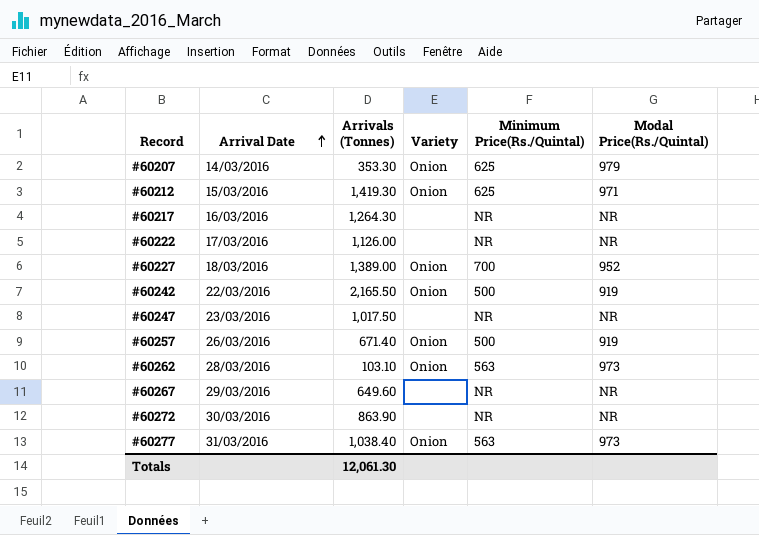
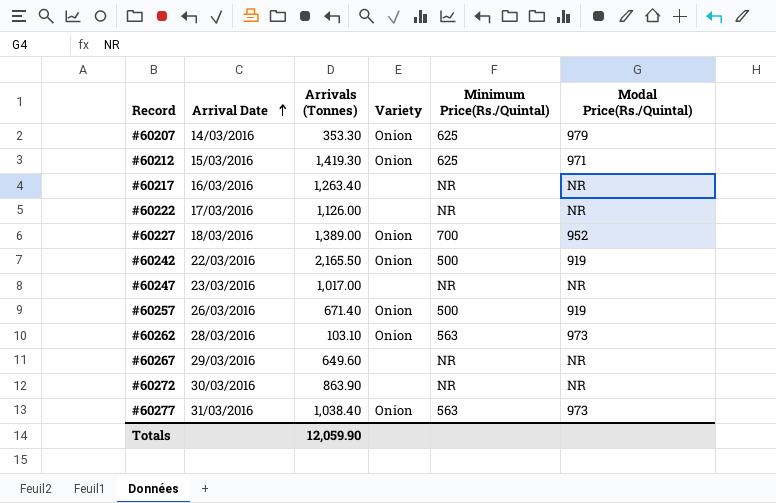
#60217 | Arrivals (Tonnes): 1,264.30 -> 1,263.40
#60247 | Arrivals (Tonnes): 1,017.50 -> 1,017.00
Totals | Arrivals (Tonnes): 12,061.30 -> 12,059.90

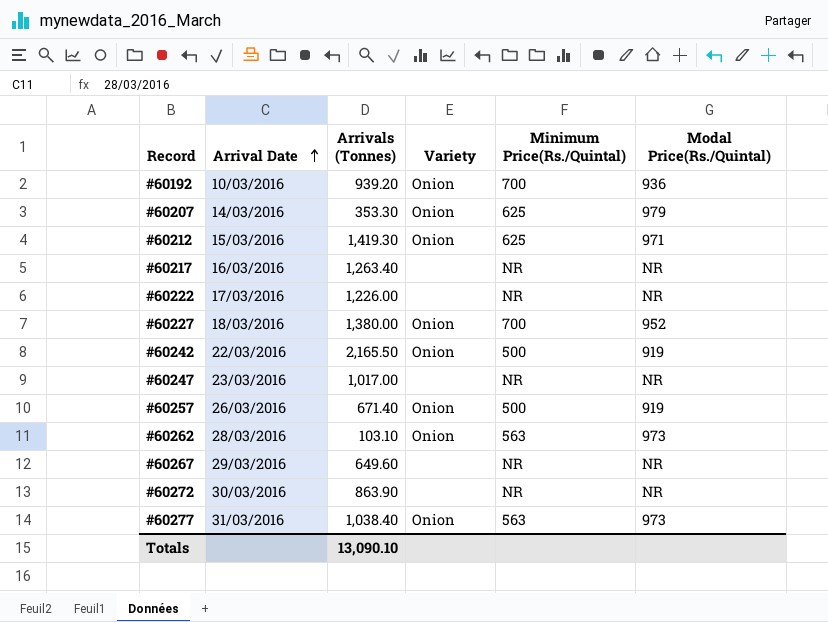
row #60192: none -> 10/03/2016 | 939.20 | Onion | 700 | 936
#60222 | Arrivals (Tonnes): 1,126.00 -> 1,226.00
#60227 | Arrivals (Tonnes): 1,389.00 -> 1,380.00
Totals | Arrivals (Tonnes): 12,059.90 -> 13,090.10

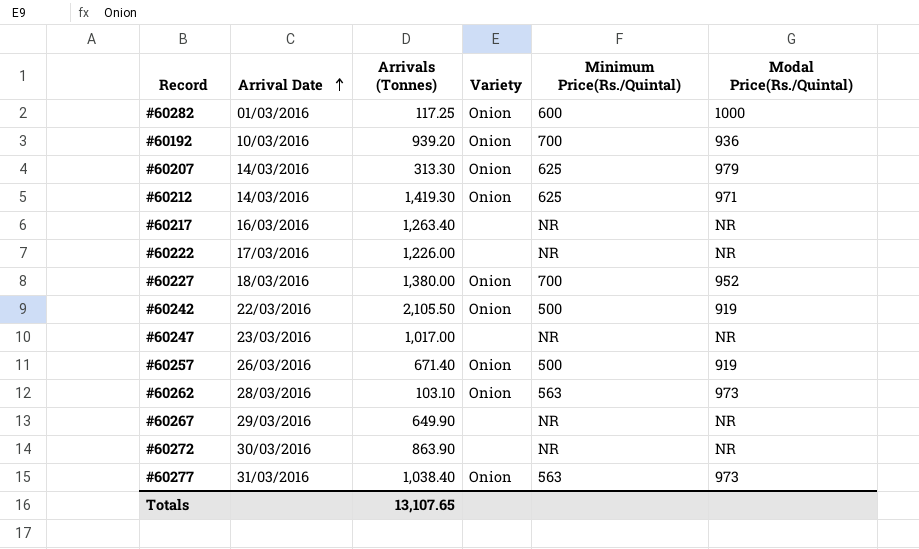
row #60282: none -> 01/03/2016 | 117.25 | Onion | 600 | 1000
#60207 | Arrivals (Tonnes): 353.30 -> 313.30
#60212 | Arrival Date: 15/03/2016 -> 14/03/2016
#60242 | Arrivals (Tonnes): 2,165.50 -> 2,105.50
#60267 | Arrivals (Tonnes): 649.60 -> 649.90
Totals | Arrivals (Tonnes): 13,090.10 -> 13,107.65

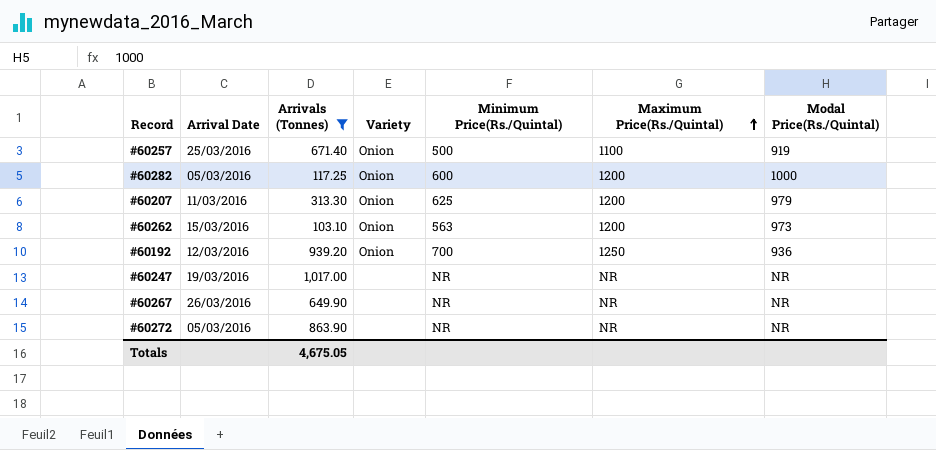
filter: none -> Arrivals (Tonnes) <= 1,017.00
row order: Arrival Date ascending -> Maximum Price(Rs./Quintal) ascending
column Maximum Price(Rs./Quintal) | position: none -> 6
#60257 | Arrival Date: 26/03/2016 -> 25/03/2016
#60282 | Arrival Date: 01/03/2016 -> 05/03/2016
#60207 | Arrival Date: 14/03/2016 -> 11/03/2016
#60262 | Arrival Date: 28/03/2016 -> 15/03/2016
#60192 | Arrival Date: 10/03/2016 -> 12/03/2016
#60247 | Arrival Date: 23/03/2016 -> 19/03/2016
#60267 | Arrival Date: 29/03/2016 -> 26/03/2016
#60272 | Arrival Date: 30/03/2016 -> 05/03/2016
Totals | Arrivals (Tonnes): 13,107.65 -> 4,675.05

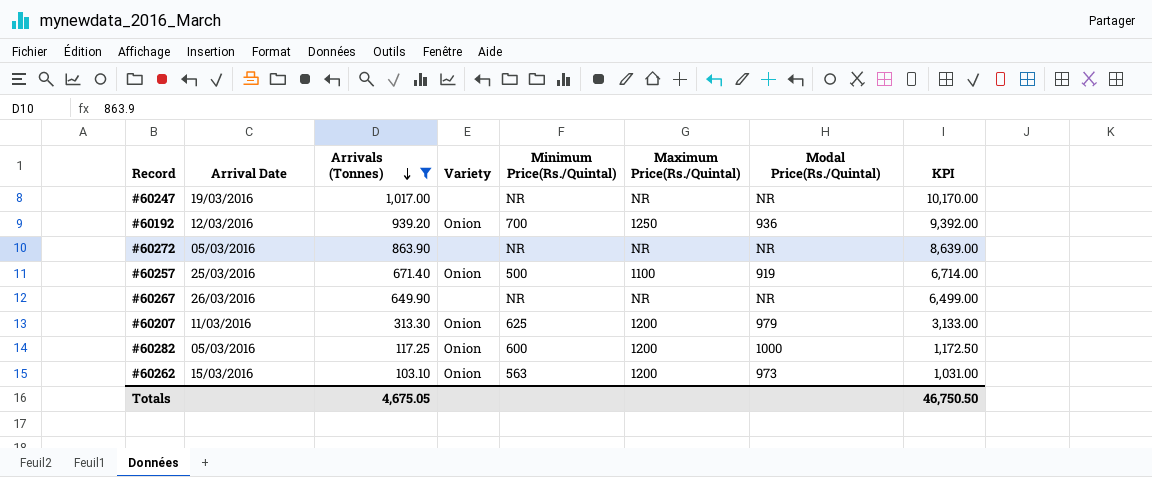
row order: Maximum Price(Rs./Quintal) ascending -> Arrivals (Tonnes) descending
column KPI | formula: none -> [Arrivals (Tonnes)] * 10

